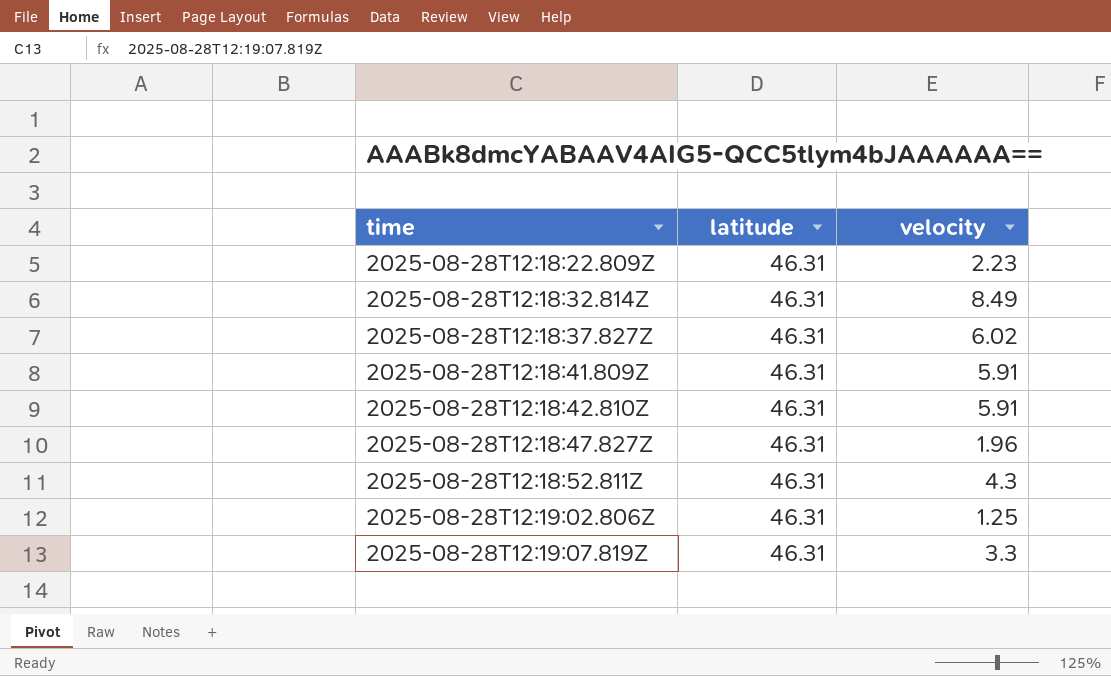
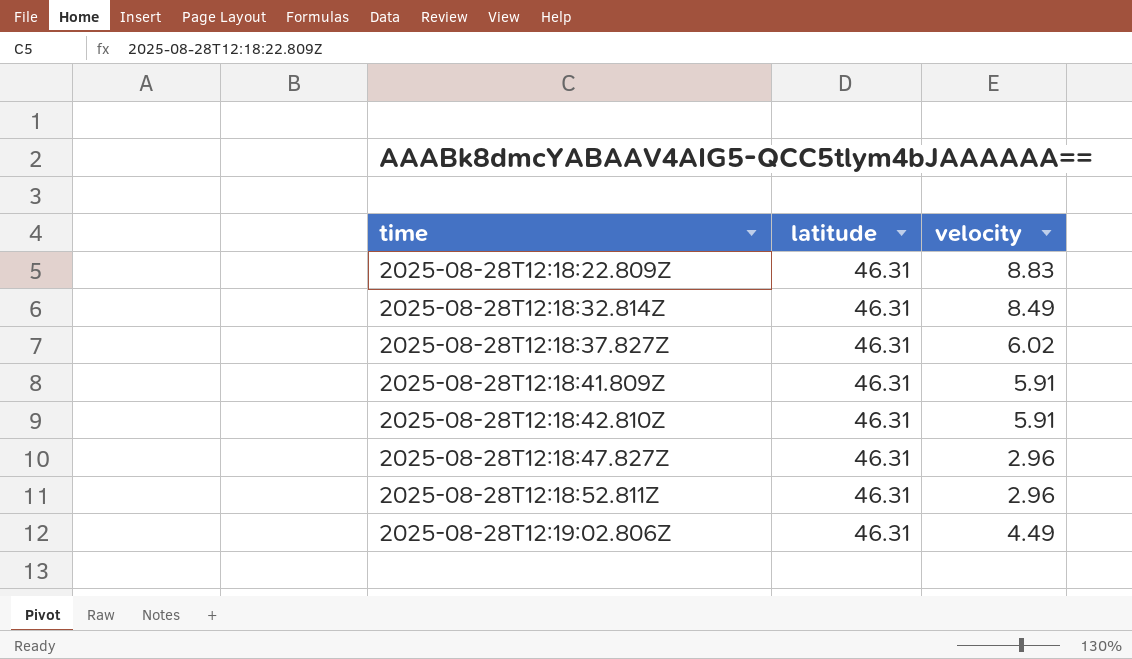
row 2025-08-28T12:19:07.819Z: 46.31 | 3.3 -> none
2025-08-28T12:18:22.809Z | velocity: 2.23 -> 8.83
2025-08-28T12:18:47.827Z | velocity: 1.96 -> 2.96
2025-08-28T12:18:52.811Z | velocity: 4.3 -> 2.96
2025-08-28T12:19:02.806Z | velocity: 1.25 -> 4.49

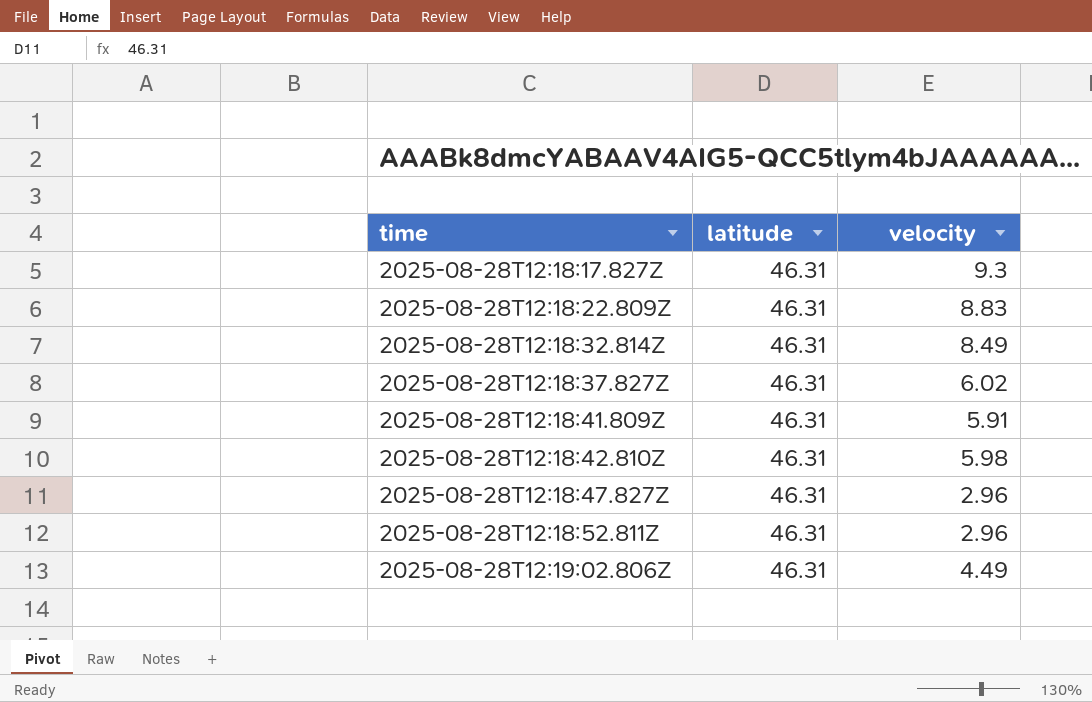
row 2025-08-28T12:18:17.827Z: none -> 46.31 | 9.3
2025-08-28T12:18:42.810Z | velocity: 5.91 -> 5.98

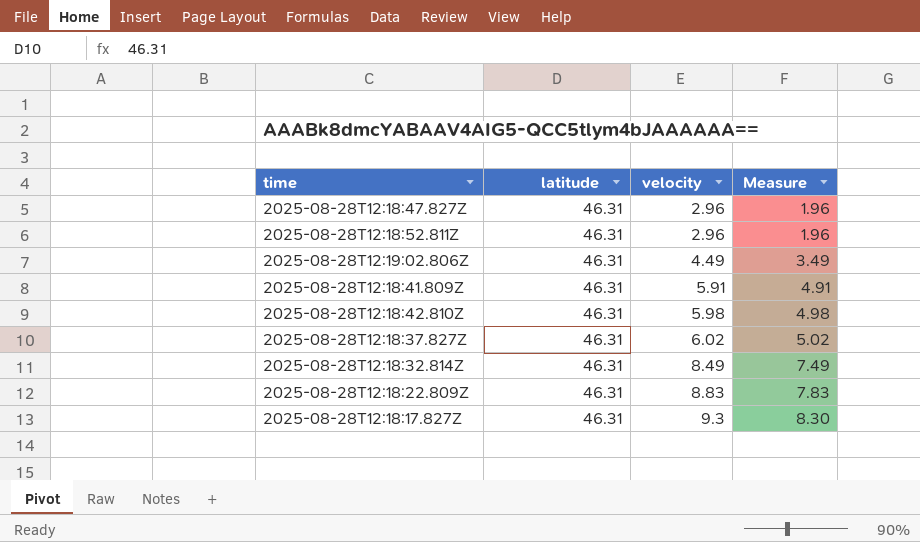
row order: time ascending -> velocity ascending
column Measure | formula: none -> [velocity] - 1

